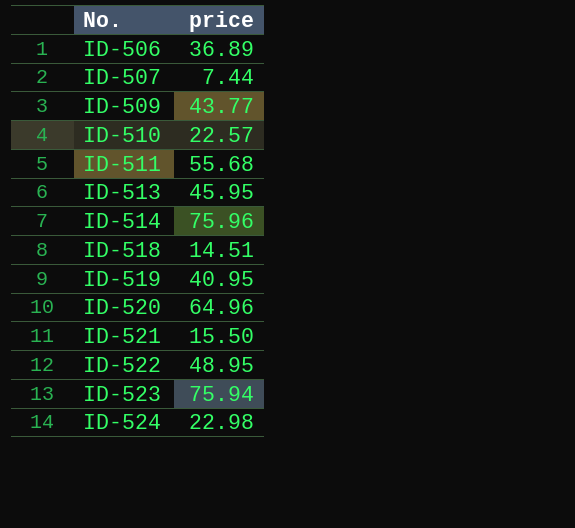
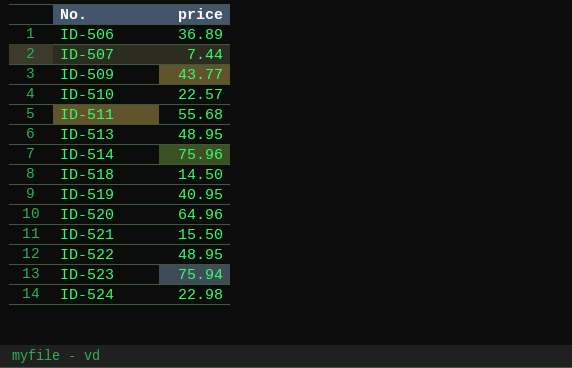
ID-513 | price: 45.95 -> 48.95
ID-518 | price: 14.51 -> 14.50

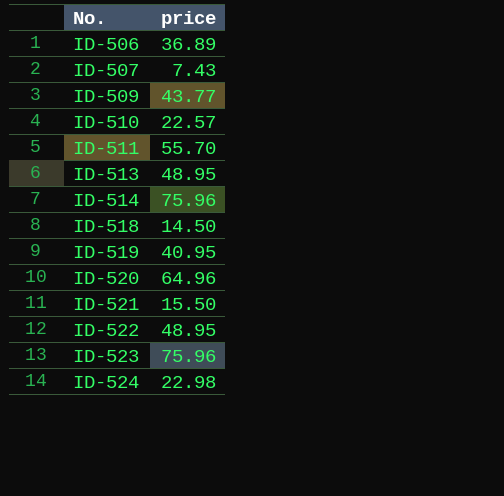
ID-507 | price: 7.44 -> 7.43
ID-511 | price: 55.68 -> 55.70
ID-523 | price: 75.94 -> 75.96

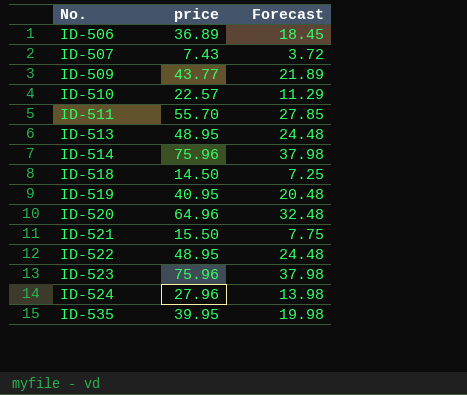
column Forecast | formula: none -> [price] * 0.5
ID-524 | price: 22.98 -> 27.96
row ID-535: none -> 39.95 | 19.98

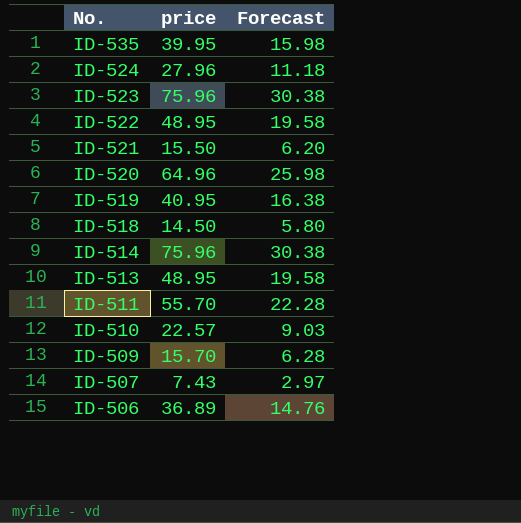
row order: No. ascending -> No. descending
column Forecast | formula: [price] * 0.5 -> [price] * 0.4
ID-509 | price: 43.77 -> 15.70

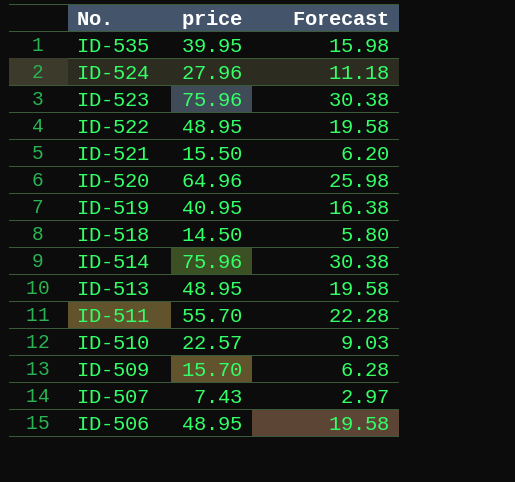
ID-506 | price: 36.89 -> 48.95
ID-506 | Forecast: 14.76 -> 19.58

